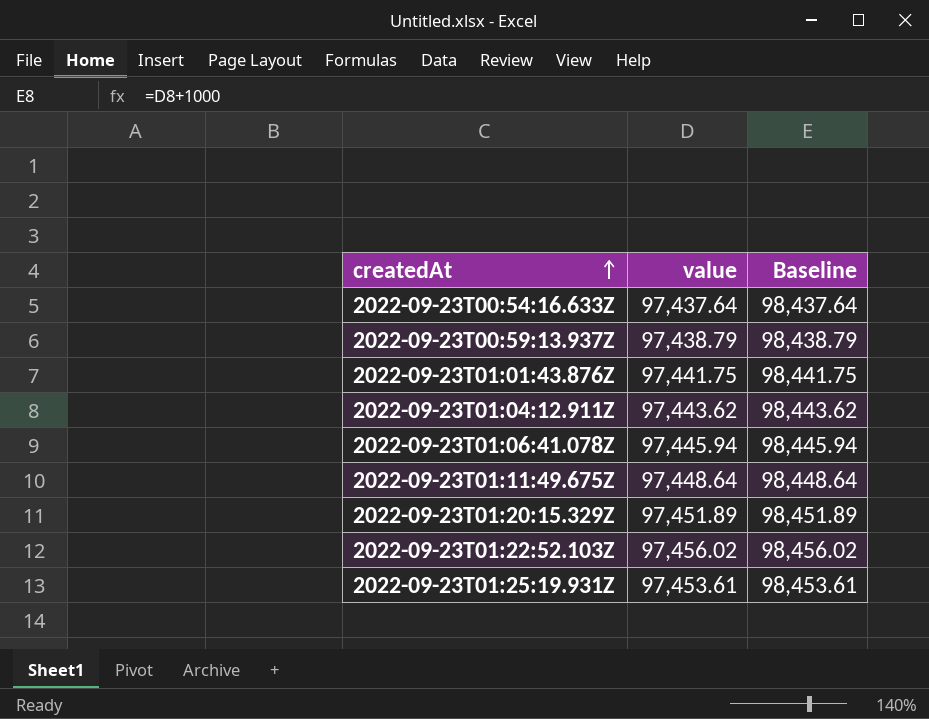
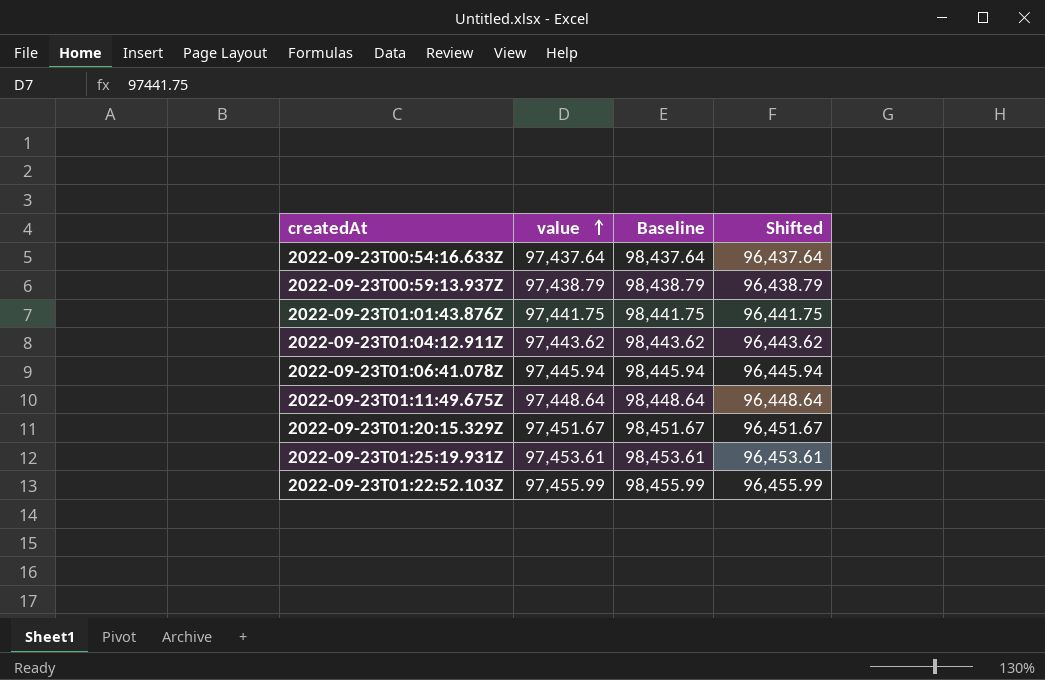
row order: createdAt ascending -> value ascending
column Shifted | formula: none -> [value] - 1000
2022-09-23T01:20:15.329Z | value: 97,451.89 -> 97,451.67
2022-09-23T01:20:15.329Z | Baseline: 98,451.89 -> 98,451.67
2022-09-23T01:22:52.103Z | value: 97,456.02 -> 97,455.99
2022-09-23T01:22:52.103Z | Baseline: 98,456.02 -> 98,455.99

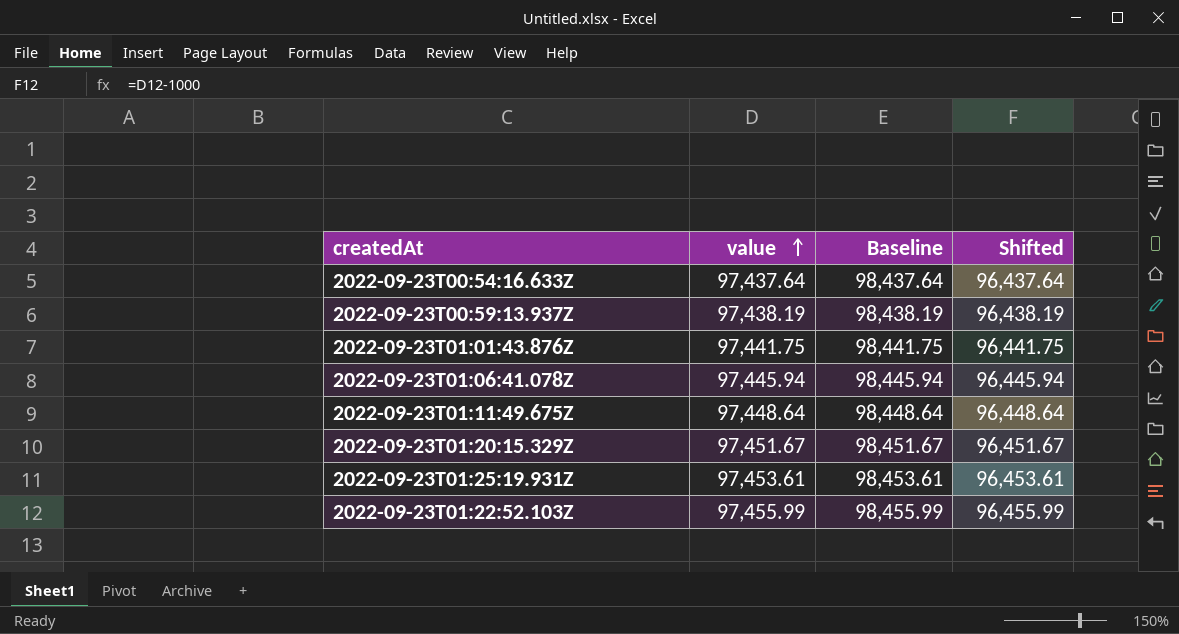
row 2022-09-23T01:04:12.911Z: 97,443.62 | 98,443.62 | 96,443.62 -> none
2022-09-23T00:59:13.937Z | value: 97,438.79 -> 97,438.19
2022-09-23T00:59:13.937Z | Baseline: 98,438.79 -> 98,438.19
2022-09-23T00:59:13.937Z | Shifted: 96,438.79 -> 96,438.19

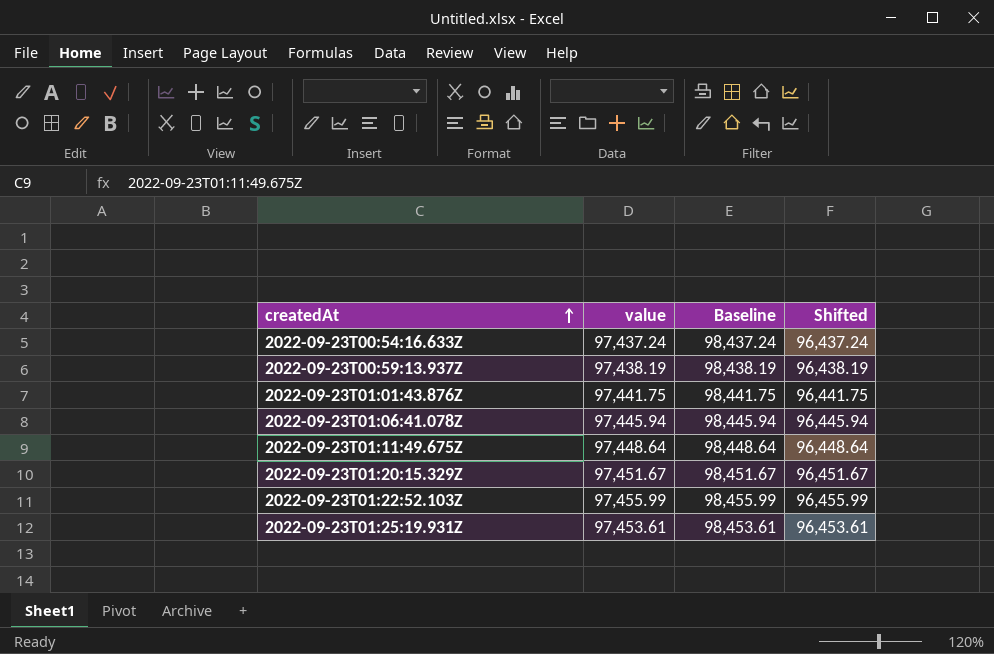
row order: value ascending -> createdAt ascending
2022-09-23T00:54:16.633Z | value: 97,437.64 -> 97,437.24
2022-09-23T00:54:16.633Z | Baseline: 98,437.64 -> 98,437.24
2022-09-23T00:54:16.633Z | Shifted: 96,437.64 -> 96,437.24

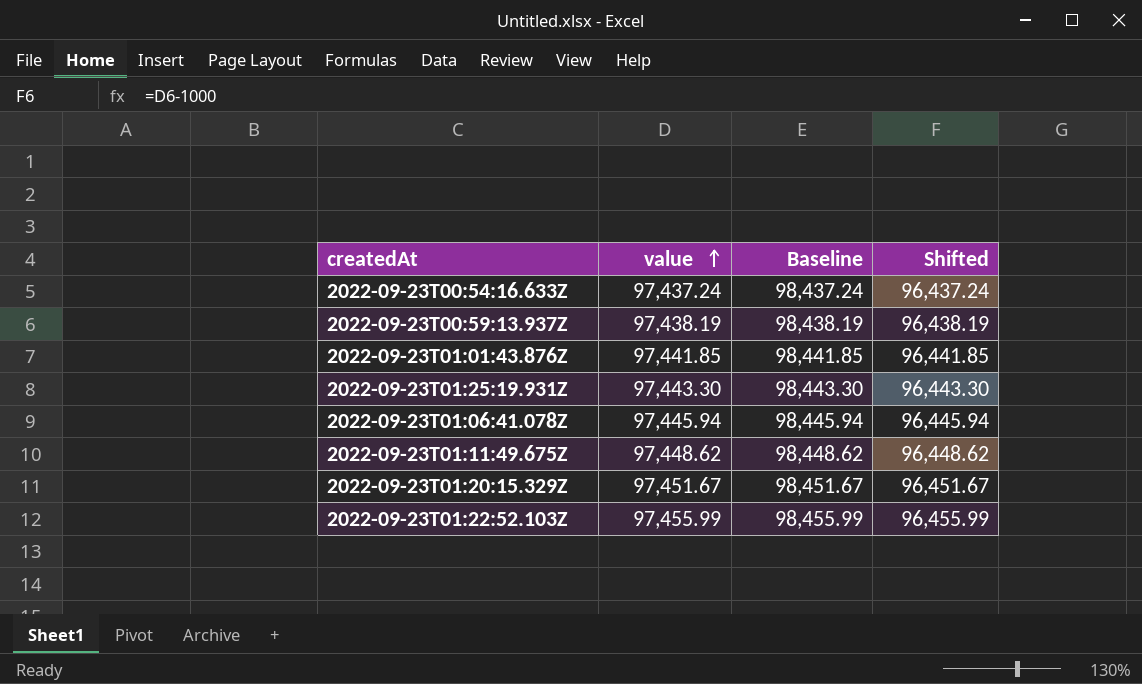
row order: createdAt ascending -> value ascending
2022-09-23T01:01:43.876Z | value: 97,441.75 -> 97,441.85
2022-09-23T01:01:43.876Z | Baseline: 98,441.75 -> 98,441.85
2022-09-23T01:01:43.876Z | Shifted: 96,441.75 -> 96,441.85
2022-09-23T01:25:19.931Z | value: 97,453.61 -> 97,443.30
2022-09-23T01:25:19.931Z | Baseline: 98,453.61 -> 98,443.30
2022-09-23T01:25:19.931Z | Shifted: 96,453.61 -> 96,443.30
2022-09-23T01:11:49.675Z | value: 97,448.64 -> 97,448.62
2022-09-23T01:11:49.675Z | Baseline: 98,448.64 -> 98,448.62
2022-09-23T01:11:49.675Z | Shifted: 96,448.64 -> 96,448.62

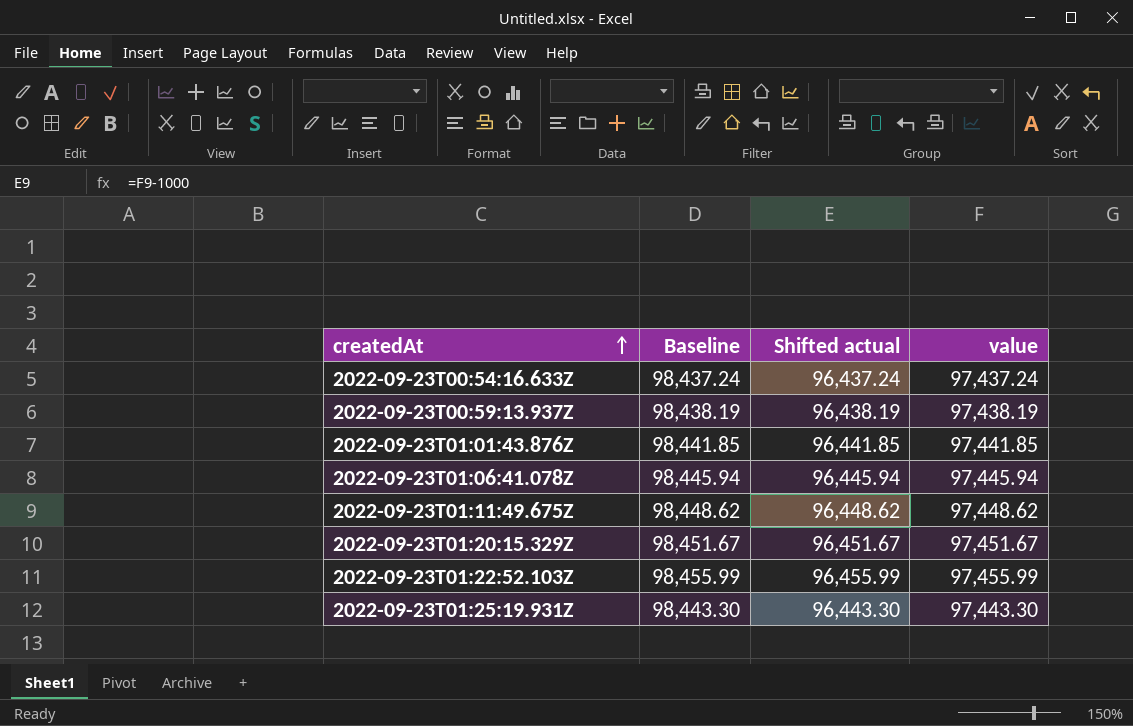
row order: value ascending -> createdAt ascending
column name: Shifted -> Shifted actual
column value | position: 2 -> 4

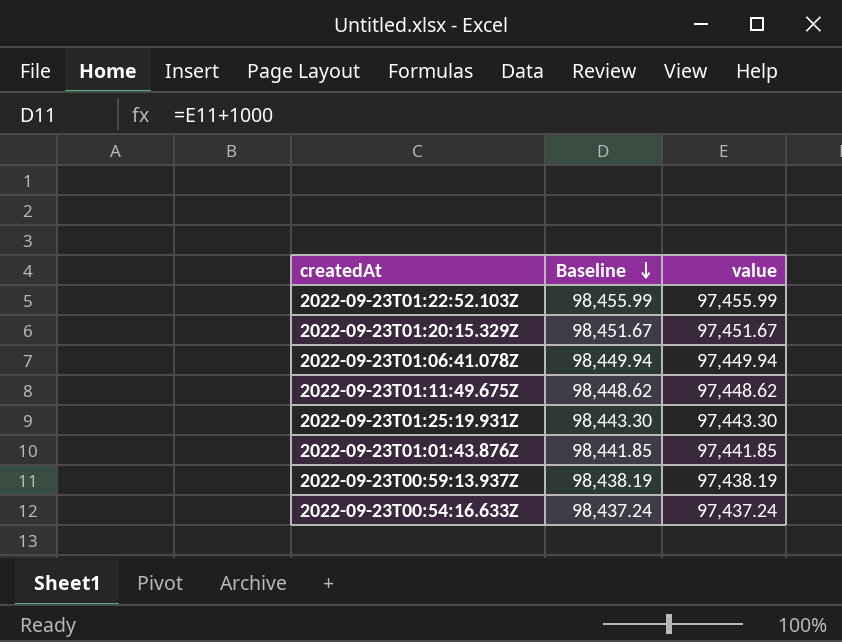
row order: createdAt ascending -> Baseline descending
column Shifted actual | formula: [value] - 1000 -> none
2022-09-23T01:06:41.078Z | Baseline: 98,445.94 -> 98,449.94
2022-09-23T01:06:41.078Z | value: 97,445.94 -> 97,449.94

